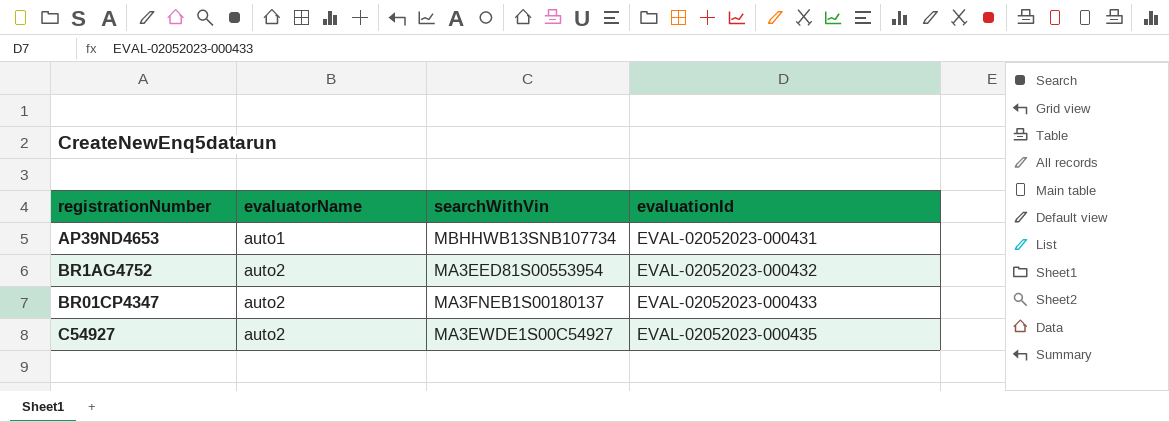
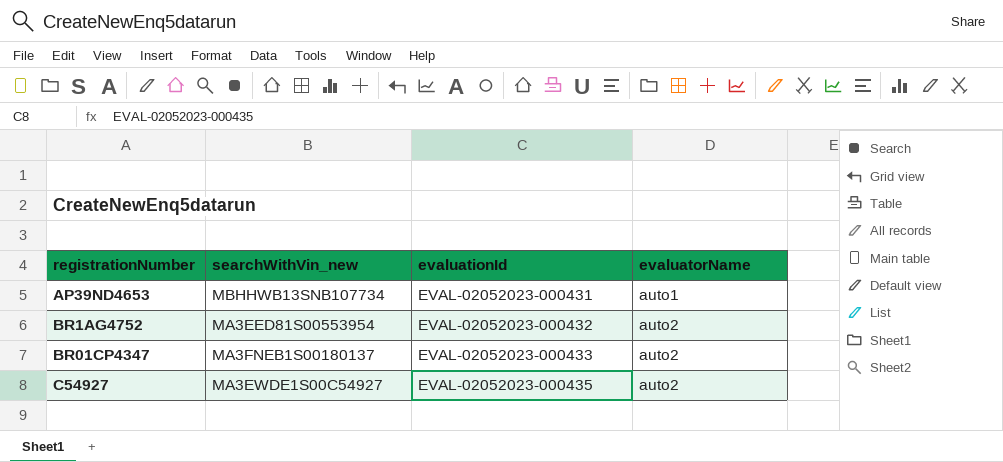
column name: searchWithVin -> searchWithVin_new
column evaluatorName | position: 2 -> 4

